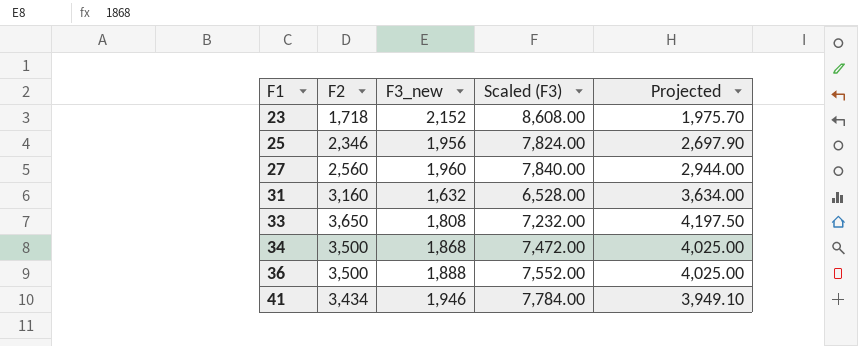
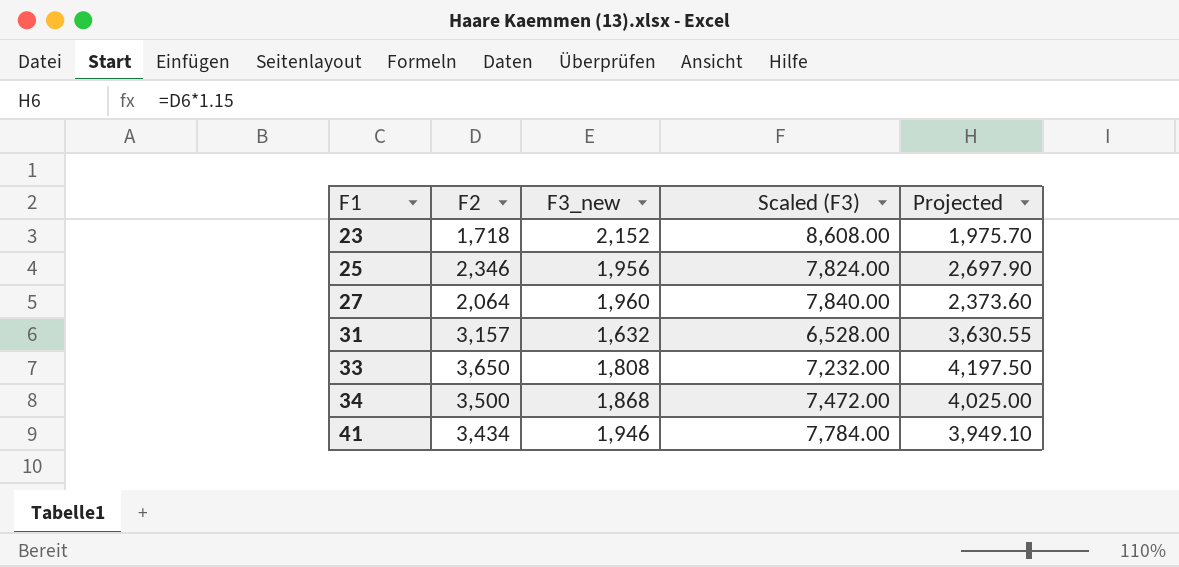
row 36: 3,500 | 1,888 | 7,552.00 | 4,025.00 -> none
27 | F2: 2,560 -> 2,064
27 | Projected: 2,944.00 -> 2,373.60
31 | F2: 3,160 -> 3,157
31 | Projected: 3,634.00 -> 3,630.55

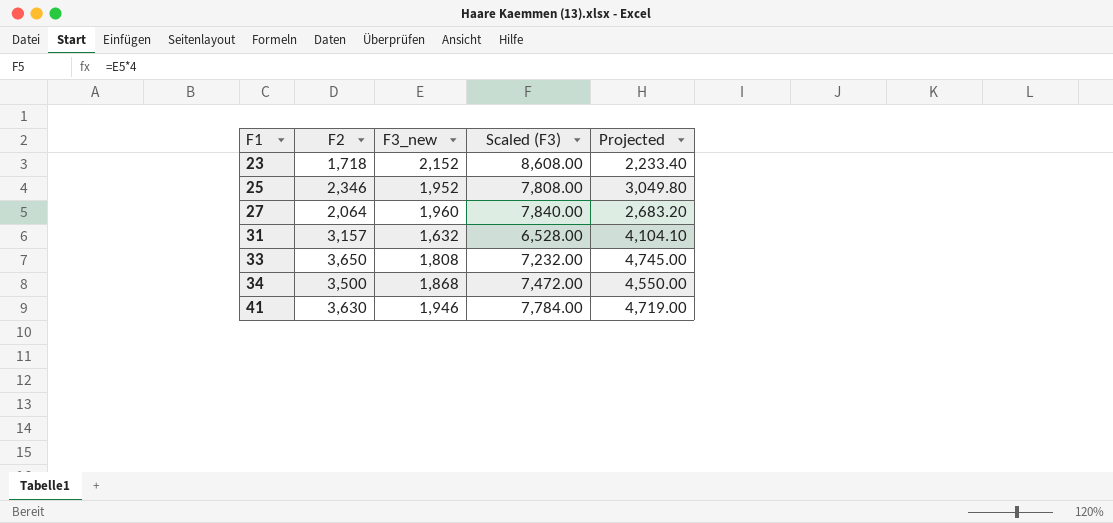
column Projected | formula: [F2] * 1.15 -> [F2] * 1.3
25 | F3_new: 1,956 -> 1,952
25 | Scaled (F3): 7,824.00 -> 7,808.00
41 | F2: 3,434 -> 3,630

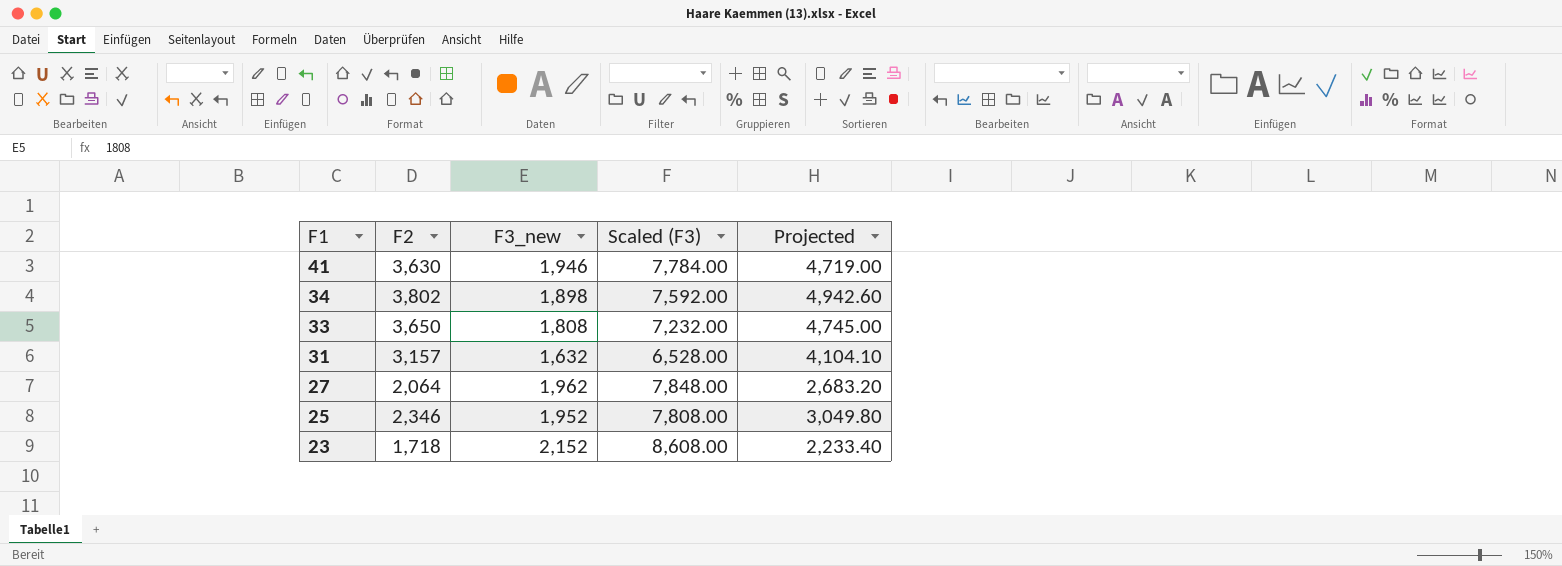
row order: F1 ascending -> F1 descending
34 | F2: 3,500 -> 3,802
34 | F3_new: 1,868 -> 1,898
34 | Scaled (F3): 7,472.00 -> 7,592.00
34 | Projected: 4,550.00 -> 4,942.60
27 | F3_new: 1,960 -> 1,962
27 | Scaled (F3): 7,840.00 -> 7,848.00

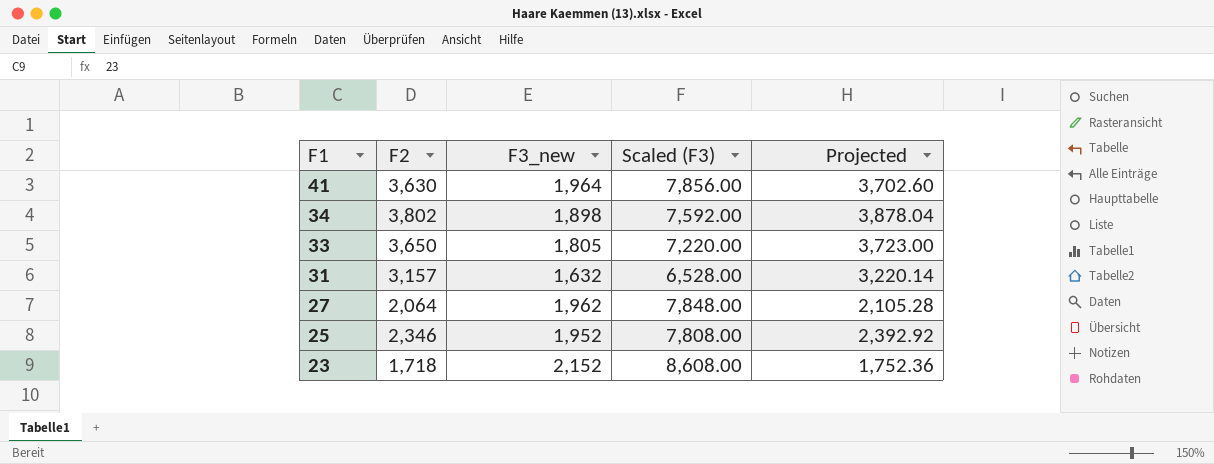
column Projected | formula: [F2] * 1.3 -> [F2] * 1.02
41 | F3_new: 1,946 -> 1,964
41 | Scaled (F3): 7,784.00 -> 7,856.00
33 | F3_new: 1,808 -> 1,805
33 | Scaled (F3): 7,232.00 -> 7,220.00

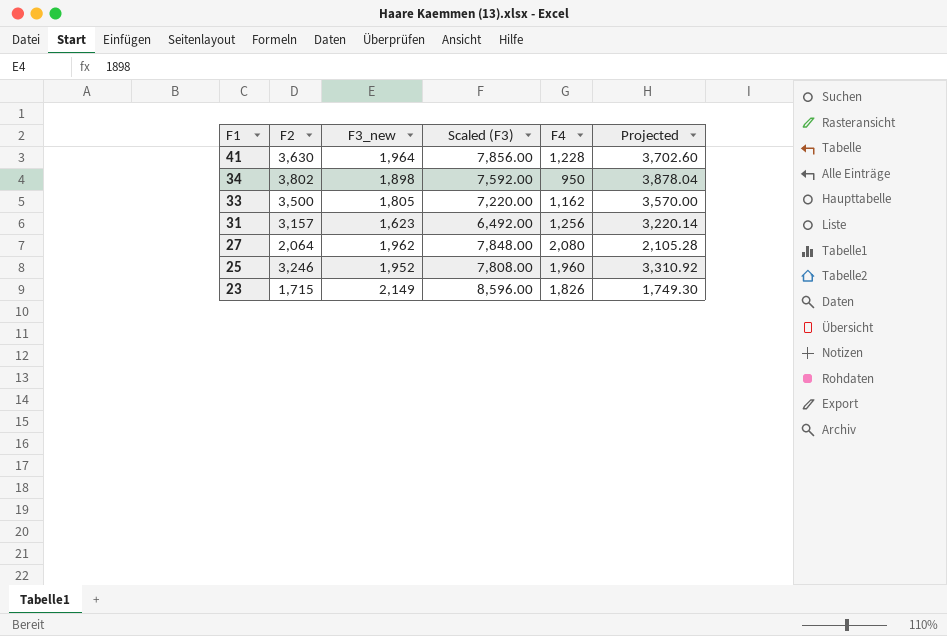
column F4 | position: none -> 5
33 | F2: 3,650 -> 3,500
33 | Projected: 3,723.00 -> 3,570.00
31 | F3_new: 1,632 -> 1,623
31 | Scaled (F3): 6,528.00 -> 6,492.00
25 | F2: 2,346 -> 3,246
25 | Projected: 2,392.92 -> 3,310.92
23 | F2: 1,718 -> 1,715
23 | F3_new: 2,152 -> 2,149
23 | Scaled (F3): 8,608.00 -> 8,596.00
23 | Projected: 1,752.36 -> 1,749.30

